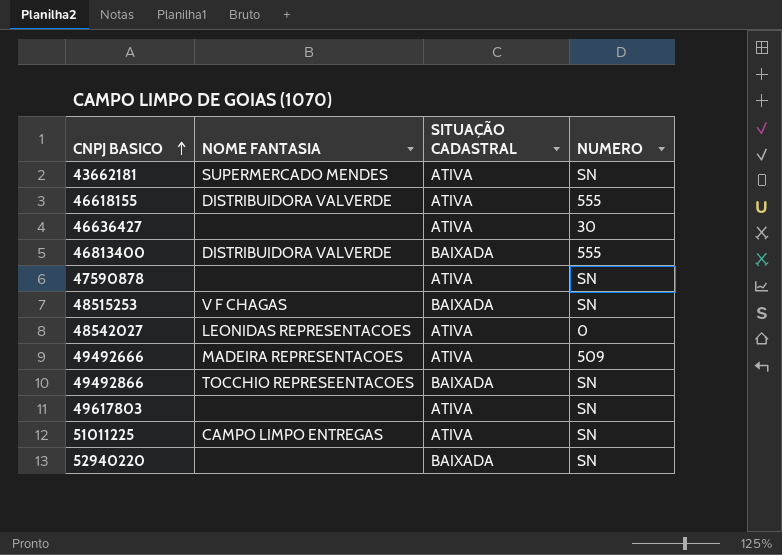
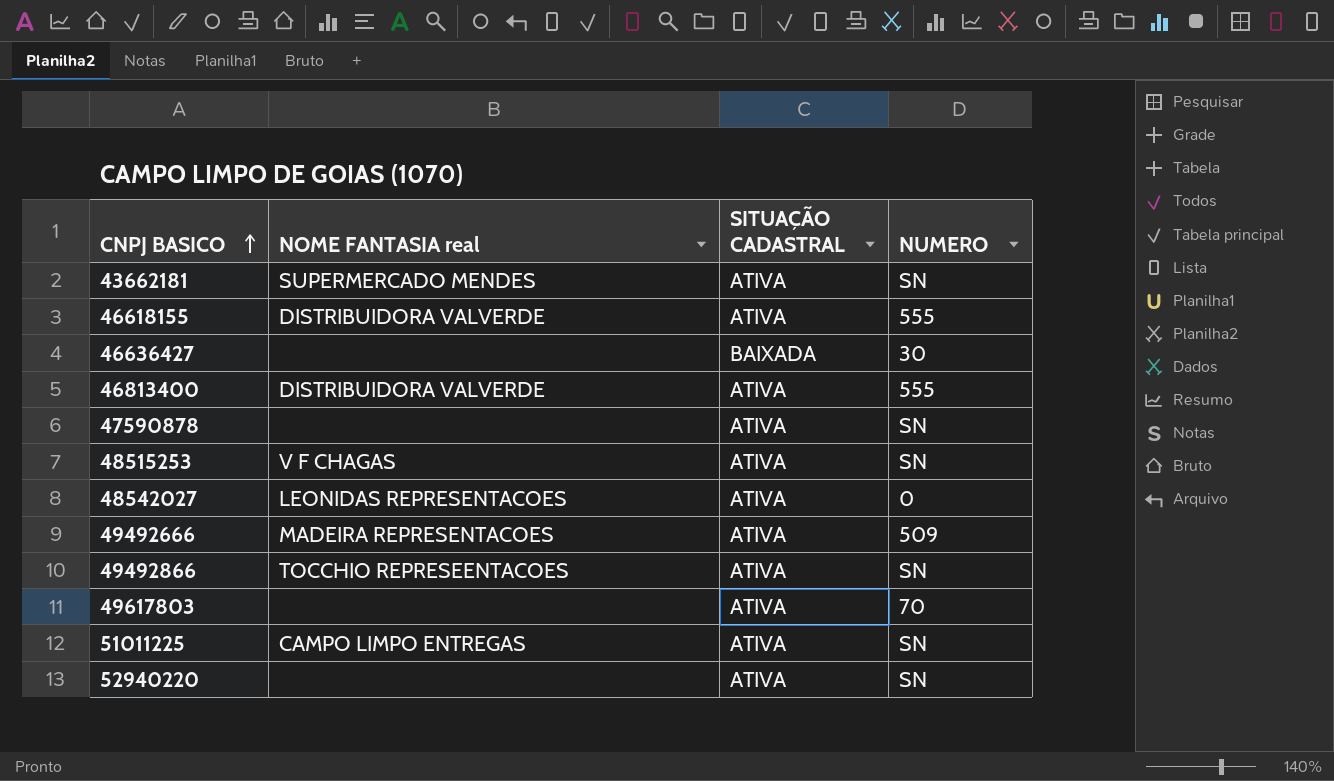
column name: NOME FANTASIA -> NOME FANTASIA real
46636427 | SITUAÇÃO CADASTRAL: ATIVA -> BAIXADA
46813400 | SITUAÇÃO CADASTRAL: BAIXADA -> ATIVA
48515253 | SITUAÇÃO CADASTRAL: BAIXADA -> ATIVA
49492866 | SITUAÇÃO CADASTRAL: BAIXADA -> ATIVA
49617803 | NUMERO: SN -> 70
52940220 | SITUAÇÃO CADASTRAL: BAIXADA -> ATIVA

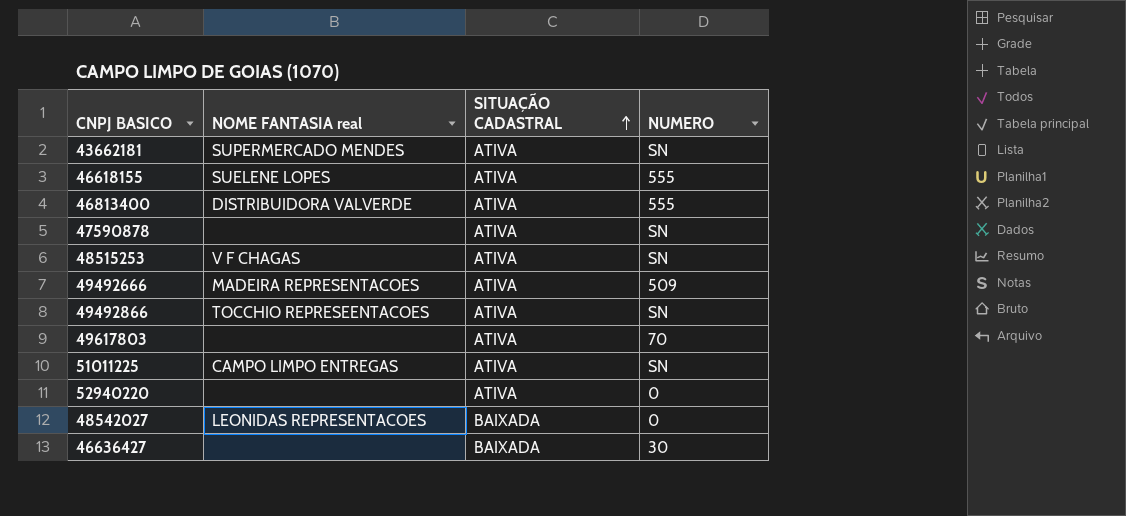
row order: CNPJ BASICO ascending -> SITUAÇÃO CADASTRAL ascending
46618155 | NOME FANTASIA real: DISTRIBUIDORA VALVERDE -> SUELENE LOPES
52940220 | NUMERO: SN -> 0
48542027 | SITUAÇÃO CADASTRAL: ATIVA -> BAIXADA

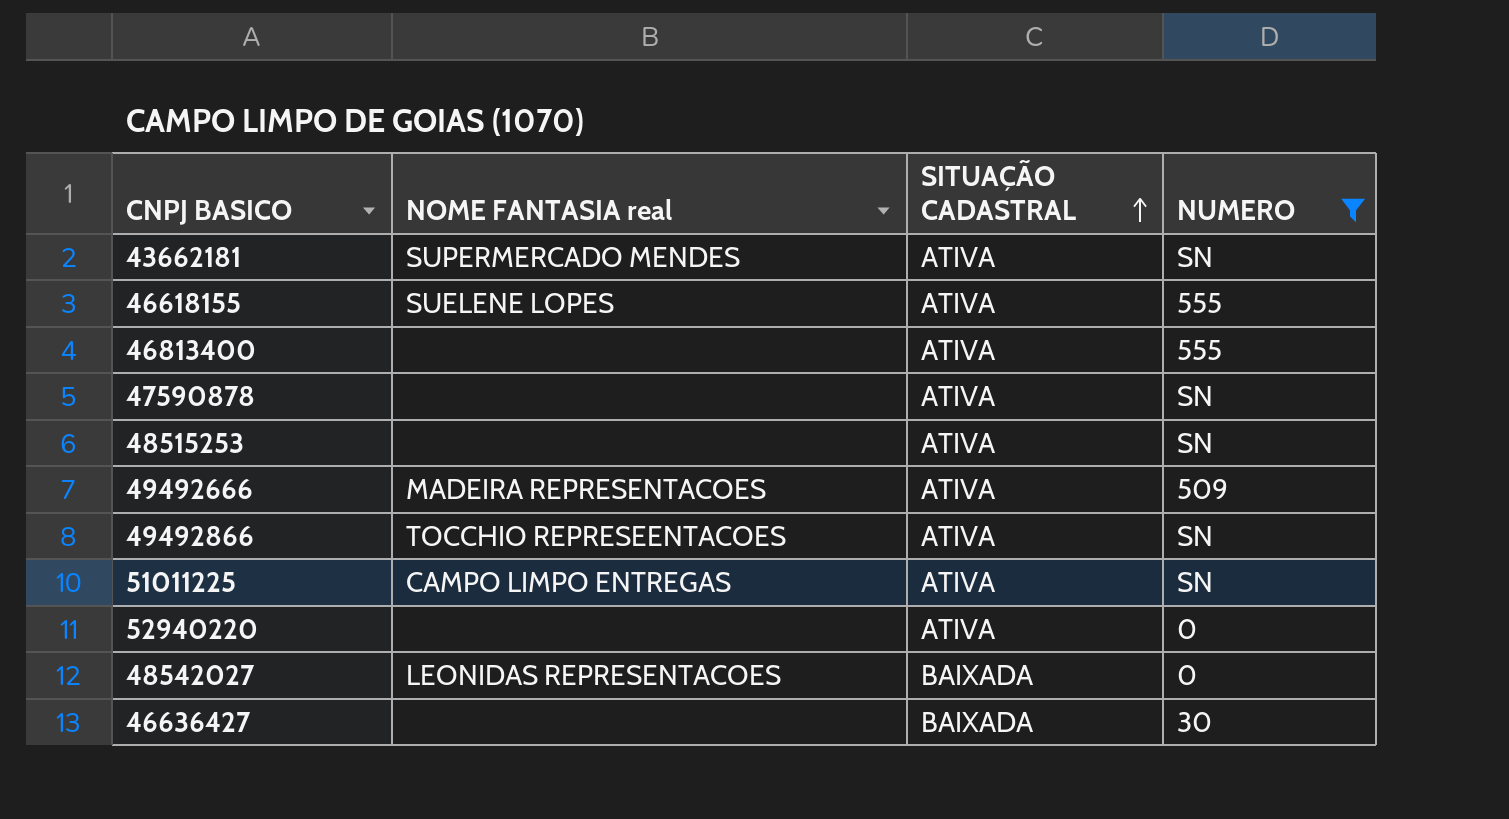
filter: none -> NUMERO != 70
46813400 | NOME FANTASIA real: DISTRIBUIDORA VALVERDE -> none
48515253 | NOME FANTASIA real: V F CHAGAS -> none

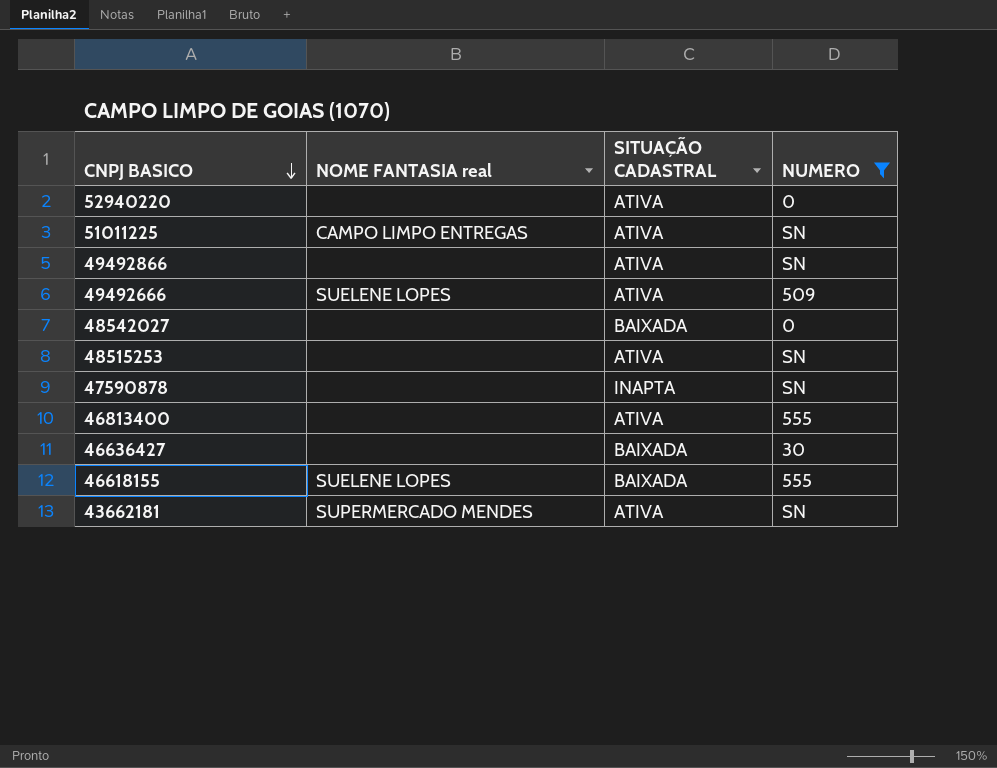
row order: SITUAÇÃO CADASTRAL ascending -> CNPJ BASICO descending
49492866 | NOME FANTASIA real: TOCCHIO REPRESEENTACOES -> none
49492666 | NOME FANTASIA real: MADEIRA REPRESENTACOES -> SUELENE LOPES
48542027 | NOME FANTASIA real: LEONIDAS REPRESENTACOES -> none
47590878 | SITUAÇÃO CADASTRAL: ATIVA -> INAPTA
46618155 | SITUAÇÃO CADASTRAL: ATIVA -> BAIXADA

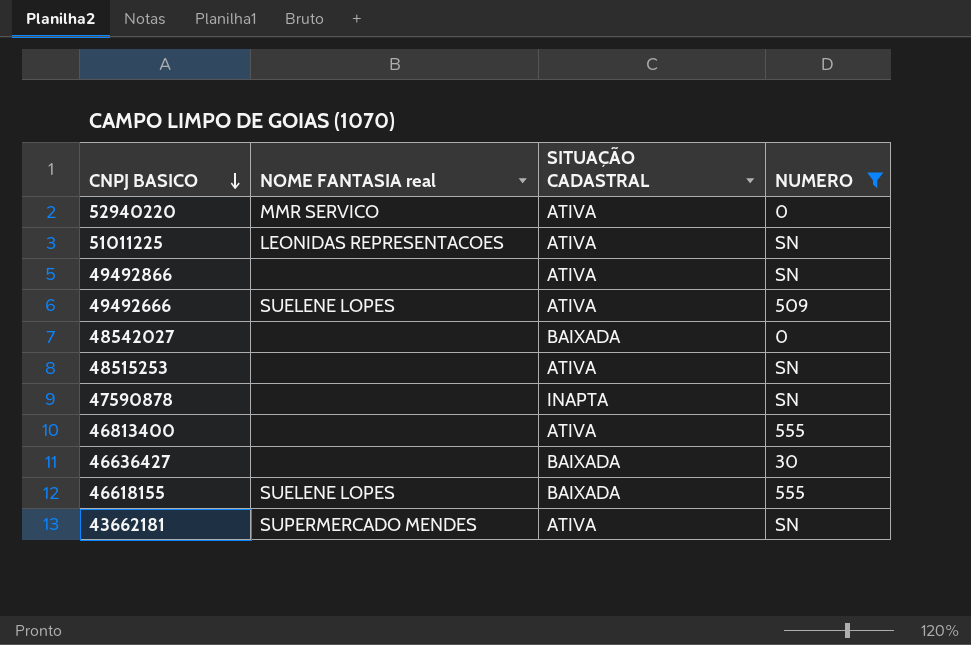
52940220 | NOME FANTASIA real: none -> MMR SERVICO
51011225 | NOME FANTASIA real: CAMPO LIMPO ENTREGAS -> LEONIDAS REPRESENTACOES

